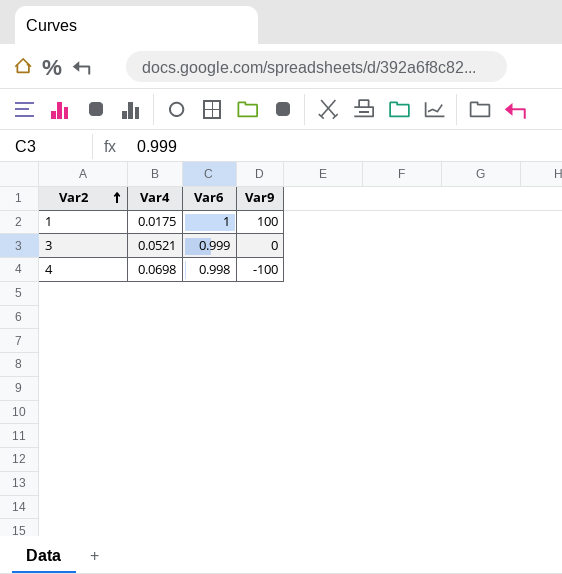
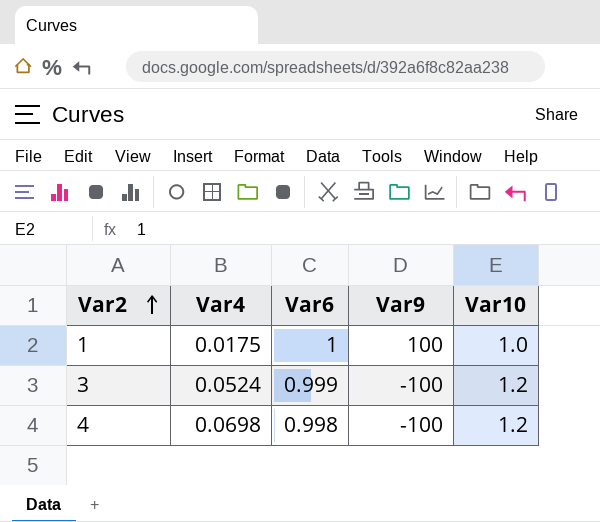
column Var10 | position: none -> 5
3 | Var4: 0.0521 -> 0.0524
3 | Var9: 0 -> -100

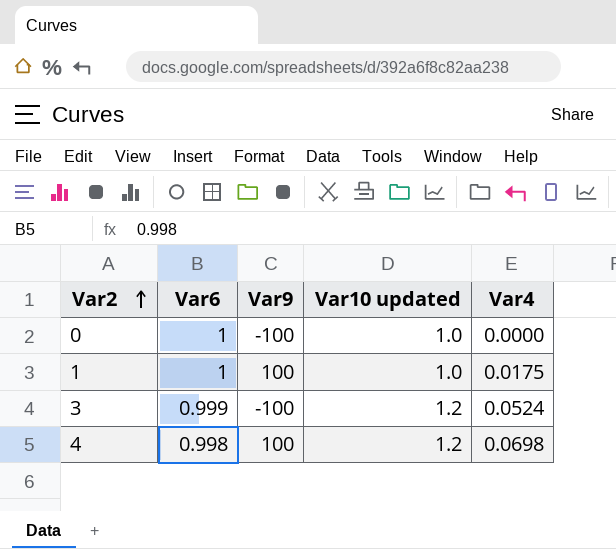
column name: Var10 -> Var10 updated
column Var4 | position: 2 -> 5
row 0: none -> 1 | -100 | 1.0 | 0.0000
4 | Var9: -100 -> 100

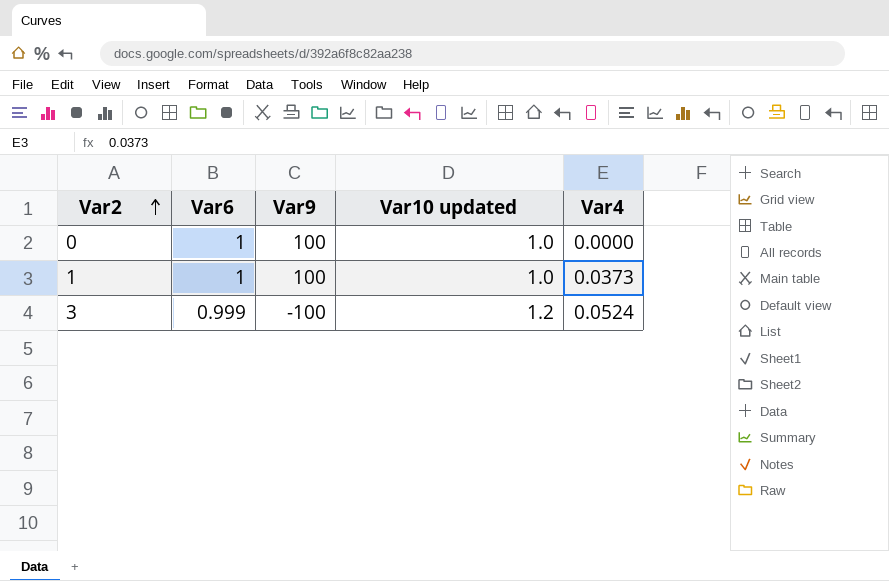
row 4: 0.998 | 100 | 1.2 | 0.0698 -> none
0 | Var9: -100 -> 100
1 | Var4: 0.0175 -> 0.0373

